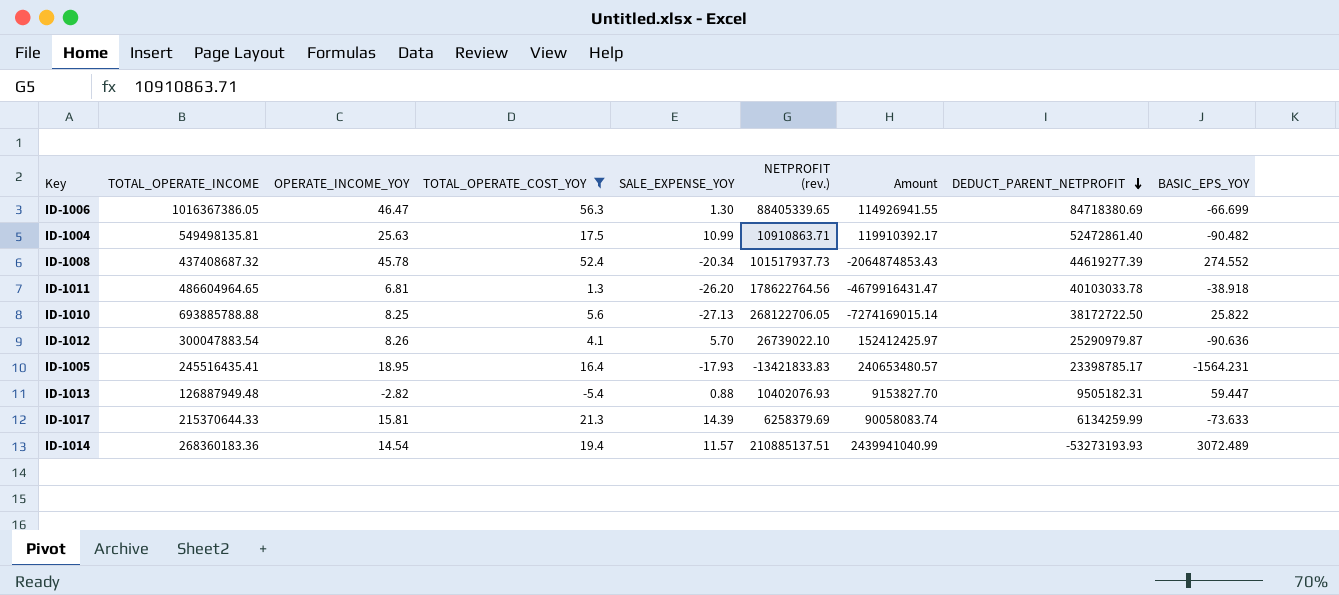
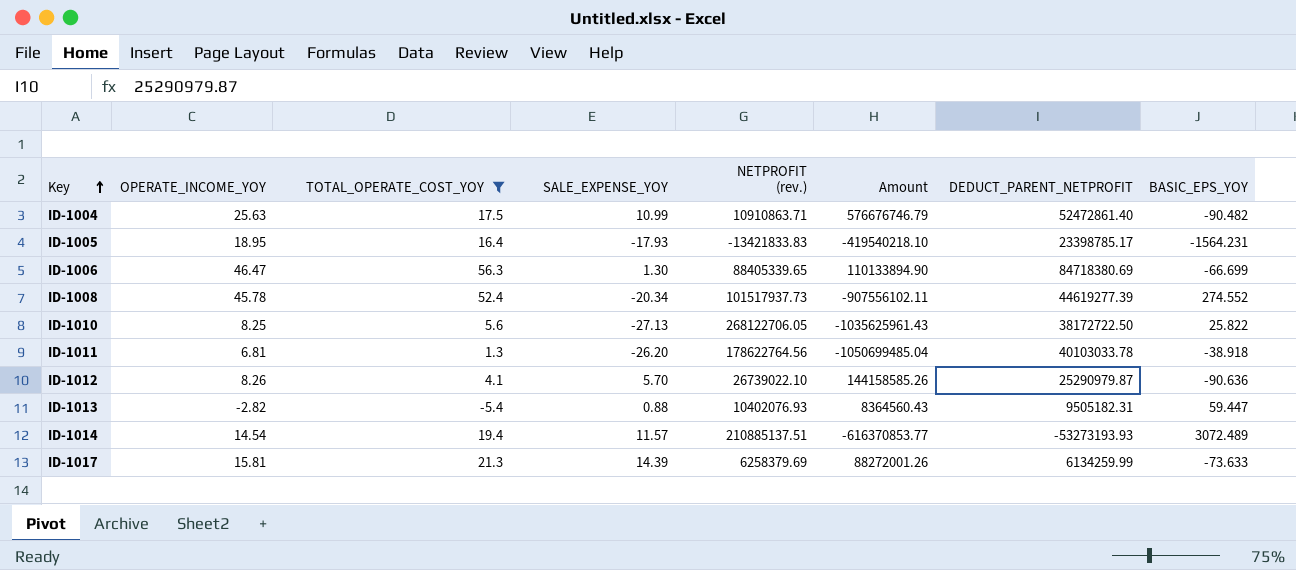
row order: DEDUCT_PARENT_NETPROFIT descending -> Key ascending
column TOTAL_OPERATE_INCOME | position: 2 -> none
column Amount | formula: [SALE_EXPENSE_YOY] * [NETPROFIT (rev.)] -> [SALE_EXPENSE_YOY] * [DEDUCT_PARENT_NETPROFIT]

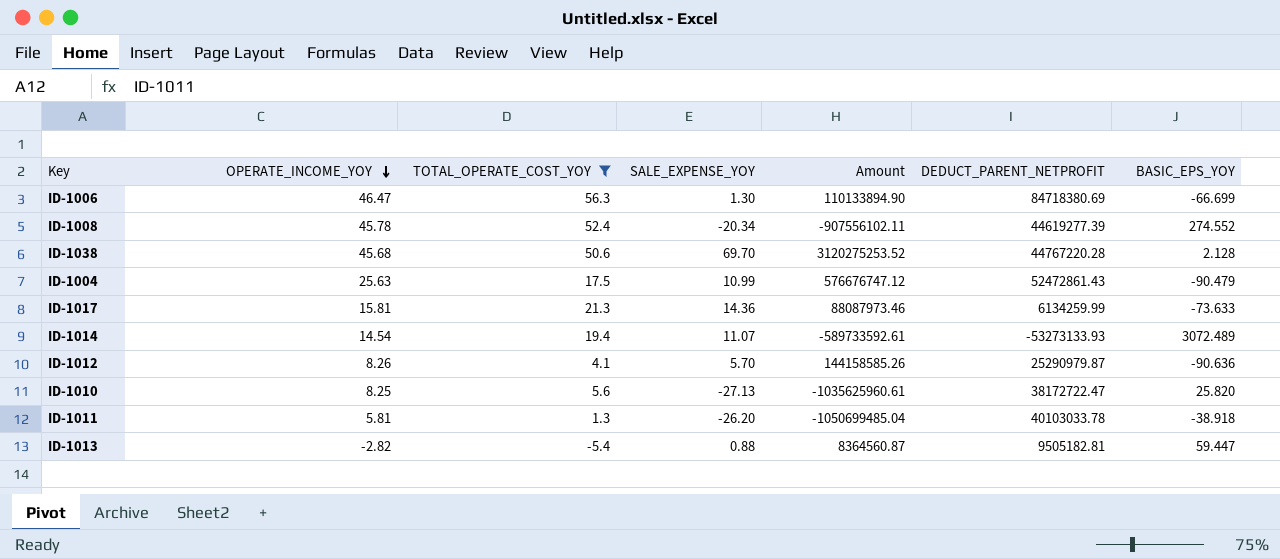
row order: Key ascending -> OPERATE_INCOME_YOY descending
column NETPROFIT (rev.) | position: 5 -> none
row ID-1005: 18.95 | 16.4 | -17.93 | -13421833.83 | -419540218.10 | 23398785.17 | -1564.231 -> none
row ID-1038: none -> 45.68 | 50.6 | 69.70 | 3120275253.52 | 44767220.28 | 2.128
ID-1004 | Amount: 576676746.79 -> 576676747.12
ID-1004 | DEDUCT_PARENT_NETPROFIT: 52472861.40 -> 52472861.43
ID-1004 | BASIC_EPS_YOY: -90.482 -> -90.479
ID-1017 | SALE_EXPENSE_YOY: 14.39 -> 14.36
ID-1017 | Amount: 88272001.26 -> 88087973.46
ID-1014 | SALE_EXPENSE_YOY: 11.57 -> 11.07
ID-1014 | Amount: -616370853.77 -> -589733592.61
ID-1014 | DEDUCT_PARENT_NETPROFIT: -53273193.93 -> -53273133.93
ID-1010 | Amount: -1035625961.43 -> -1035625960.61
ID-1010 | DEDUCT_PARENT_NETPROFIT: 38172722.50 -> 38172722.47
ID-1010 | BASIC_EPS_YOY: 25.822 -> 25.820
ID-1011 | OPERATE_INCOME_YOY: 6.81 -> 5.81
ID-1013 | Amount: 8364560.43 -> 8364560.87
ID-1013 | DEDUCT_PARENT_NETPROFIT: 9505182.31 -> 9505182.81

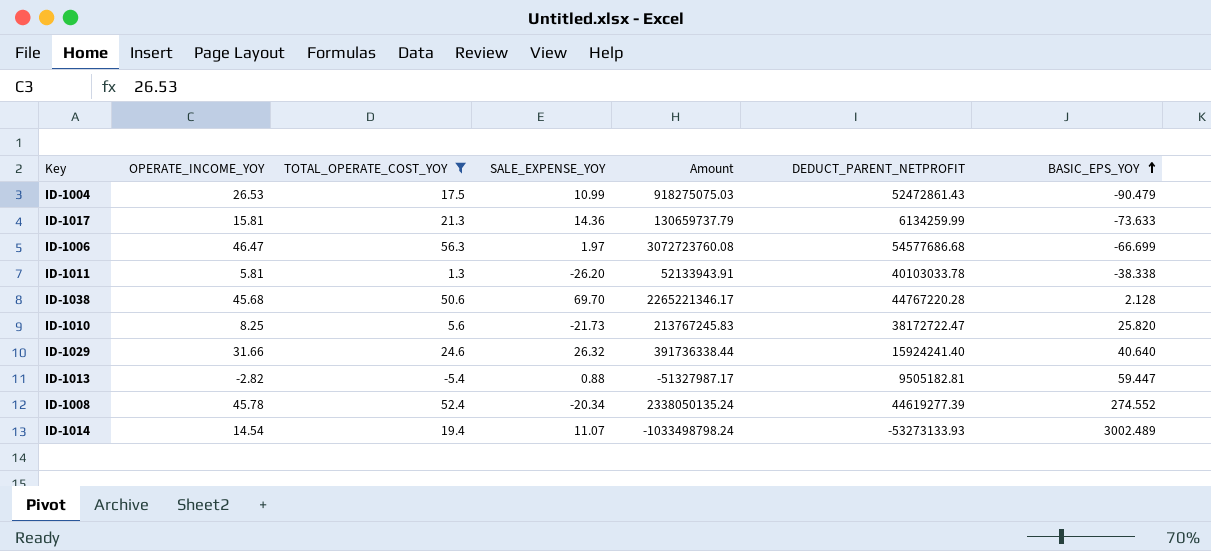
row order: OPERATE_INCOME_YOY descending -> BASIC_EPS_YOY ascending
column Amount | formula: [SALE_EXPENSE_YOY] * [DEDUCT_PARENT_NETPROFIT] -> [TOTAL_OPERATE_COST_YOY] * [DEDUCT_PARENT_NETPROFIT]
row ID-1012: 8.26 | 4.1 | 5.70 | 144158585.26 | 25290979.87 | -90.636 -> none
ID-1004 | OPERATE_INCOME_YOY: 25.63 -> 26.53
ID-1006 | SALE_EXPENSE_YOY: 1.30 -> 1.97
ID-1006 | DEDUCT_PARENT_NETPROFIT: 84718380.69 -> 54577686.68
ID-1011 | BASIC_EPS_YOY: -38.918 -> -38.338
ID-1010 | SALE_EXPENSE_YOY: -27.13 -> -21.73
row ID-1029: none -> 31.66 | 24.6 | 26.32 | 391736338.44 | 15924241.40 | 40.640
ID-1014 | BASIC_EPS_YOY: 3072.489 -> 3002.489

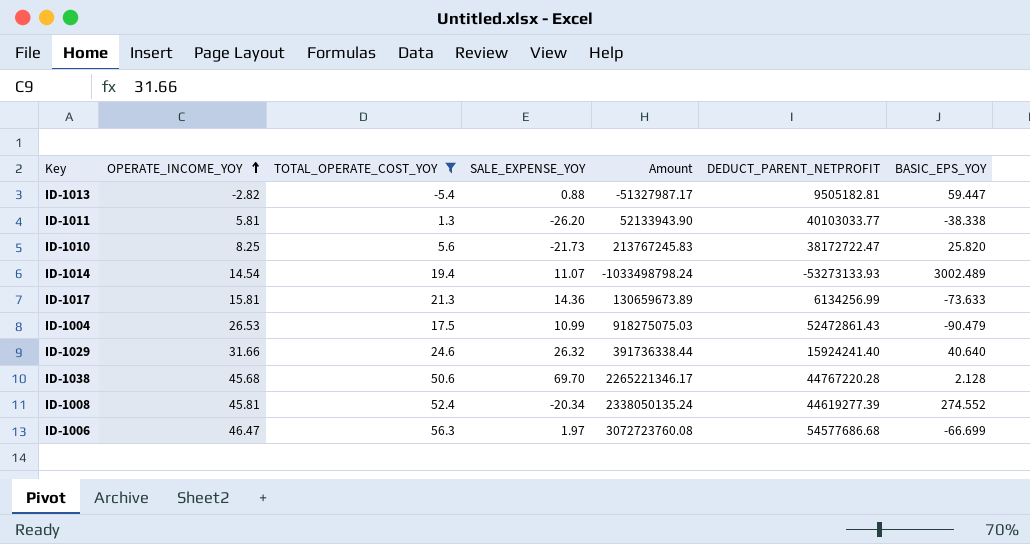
row order: BASIC_EPS_YOY ascending -> OPERATE_INCOME_YOY ascending
ID-1011 | Amount: 52133943.91 -> 52133943.90
ID-1011 | DEDUCT_PARENT_NETPROFIT: 40103033.78 -> 40103033.77
ID-1017 | Amount: 130659737.79 -> 130659673.89
ID-1017 | DEDUCT_PARENT_NETPROFIT: 6134259.99 -> 6134256.99
ID-1008 | OPERATE_INCOME_YOY: 45.78 -> 45.81

